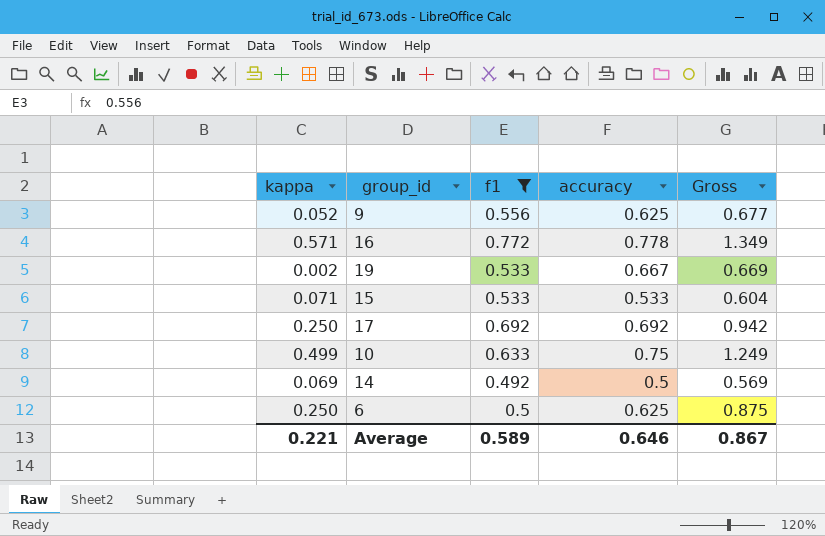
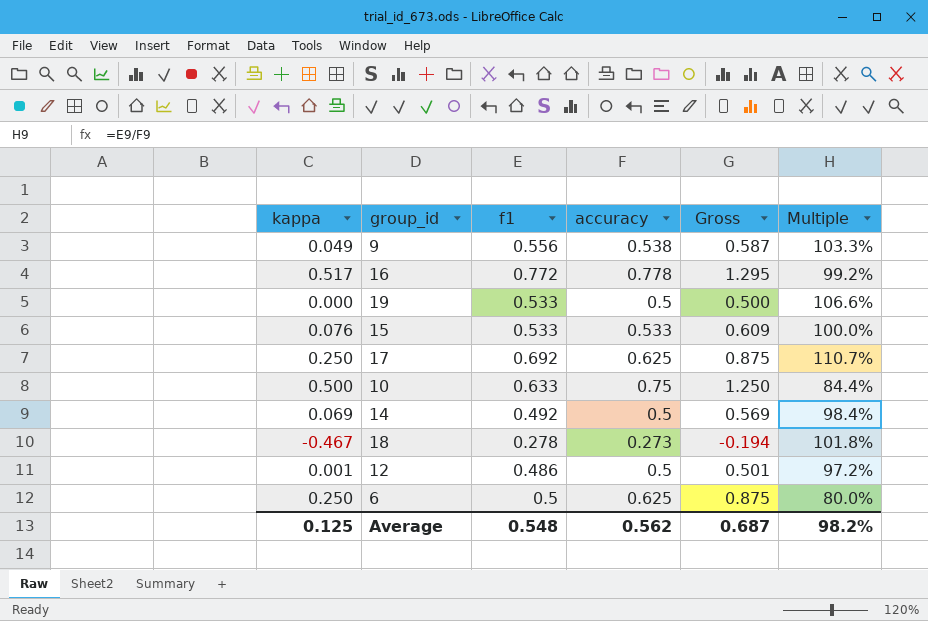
filter: f1 >= 0.492 -> none
column Multiple | formula: none -> [f1] / [accuracy]
9 | kappa: 0.052 -> 0.049
9 | accuracy: 0.625 -> 0.538
9 | Gross: 0.677 -> 0.587
16 | kappa: 0.571 -> 0.517
16 | Gross: 1.349 -> 1.295
19 | kappa: 0.002 -> 0.000
19 | accuracy: 0.667 -> 0.5
19 | Gross: 0.669 -> 0.500
15 | kappa: 0.071 -> 0.076
15 | Gross: 0.604 -> 0.609
17 | accuracy: 0.692 -> 0.625
17 | Gross: 0.942 -> 0.875
10 | kappa: 0.499 -> 0.500
10 | Gross: 1.249 -> 1.250
Average | kappa: 0.221 -> 0.125
Average | f1: 0.589 -> 0.548
Average | accuracy: 0.646 -> 0.562
Average | Gross: 0.867 -> 0.687

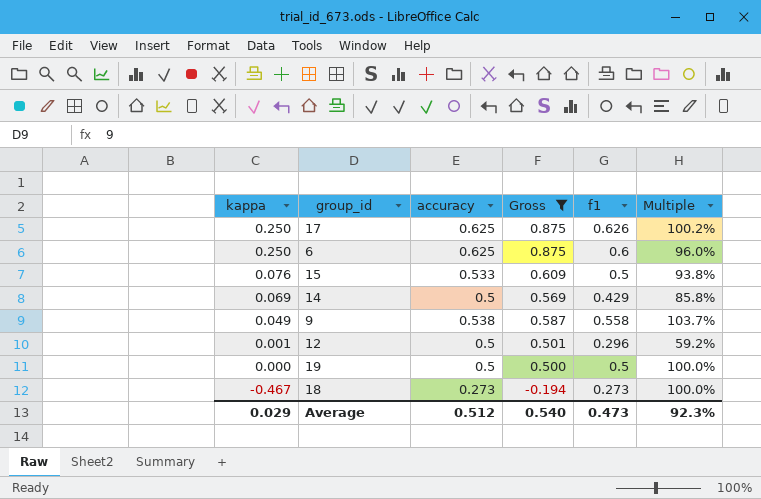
filter: none -> Gross <= 0.875
row order: none -> kappa descending
column f1 | position: 3 -> 5
17 | f1: 0.692 -> 0.626
17 | Multiple: 110.7% -> 100.2%
6 | f1: 0.5 -> 0.6
6 | Multiple: 80.0% -> 96.0%
15 | f1: 0.533 -> 0.5
15 | Multiple: 100.0% -> 93.8%
14 | f1: 0.492 -> 0.429
14 | Multiple: 98.4% -> 85.8%
9 | f1: 0.556 -> 0.558
9 | Multiple: 103.3% -> 103.7%
12 | f1: 0.486 -> 0.296
12 | Multiple: 97.2% -> 59.2%
19 | f1: 0.533 -> 0.5
19 | Multiple: 106.6% -> 100.0%
18 | f1: 0.278 -> 0.273
18 | Multiple: 101.8% -> 100.0%
Average | kappa: 0.125 -> 0.029
Average | accuracy: 0.562 -> 0.512
Average | Gross: 0.687 -> 0.540
Average | f1: 0.548 -> 0.473
Average | Multiple: 98.2% -> 92.3%

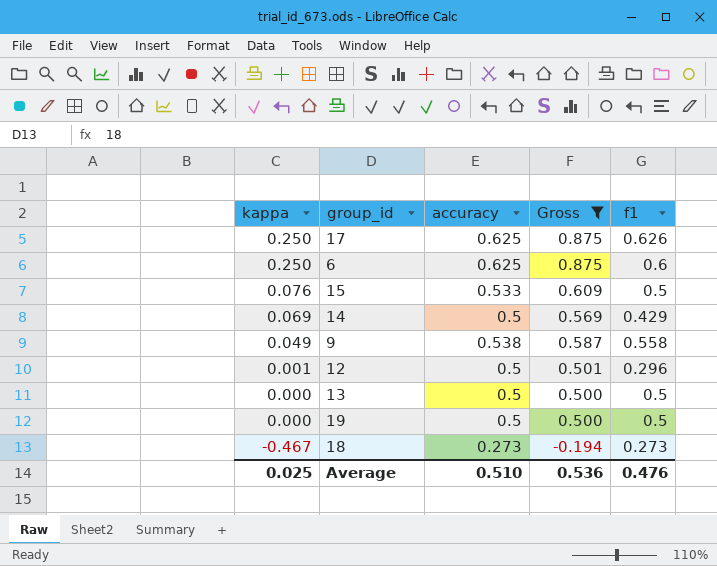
column Multiple | formula: [f1] / [accuracy] -> none
row 13: none -> 0.000 | 0.5 | 0.500 | 0.5
Average | kappa: 0.029 -> 0.025
Average | accuracy: 0.512 -> 0.510
Average | Gross: 0.540 -> 0.536
Average | f1: 0.473 -> 0.476

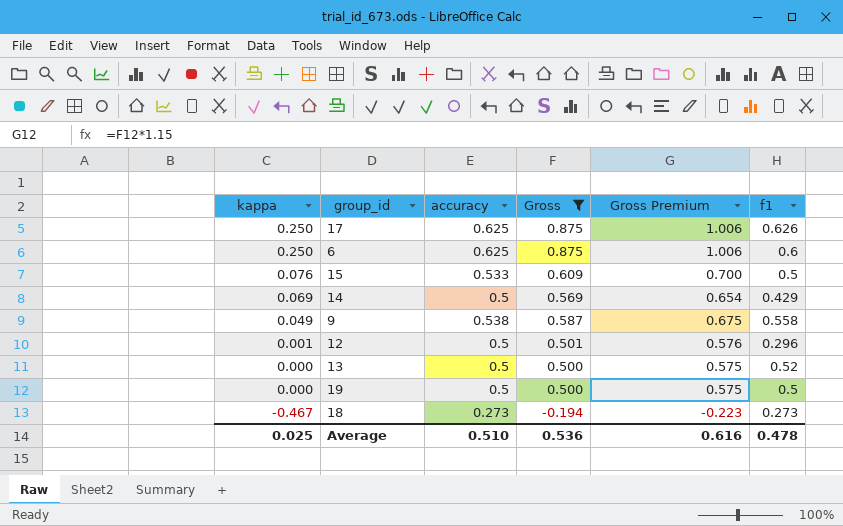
column Gross Premium | formula: none -> [Gross] * 1.15
13 | f1: 0.5 -> 0.52
Average | f1: 0.476 -> 0.478

